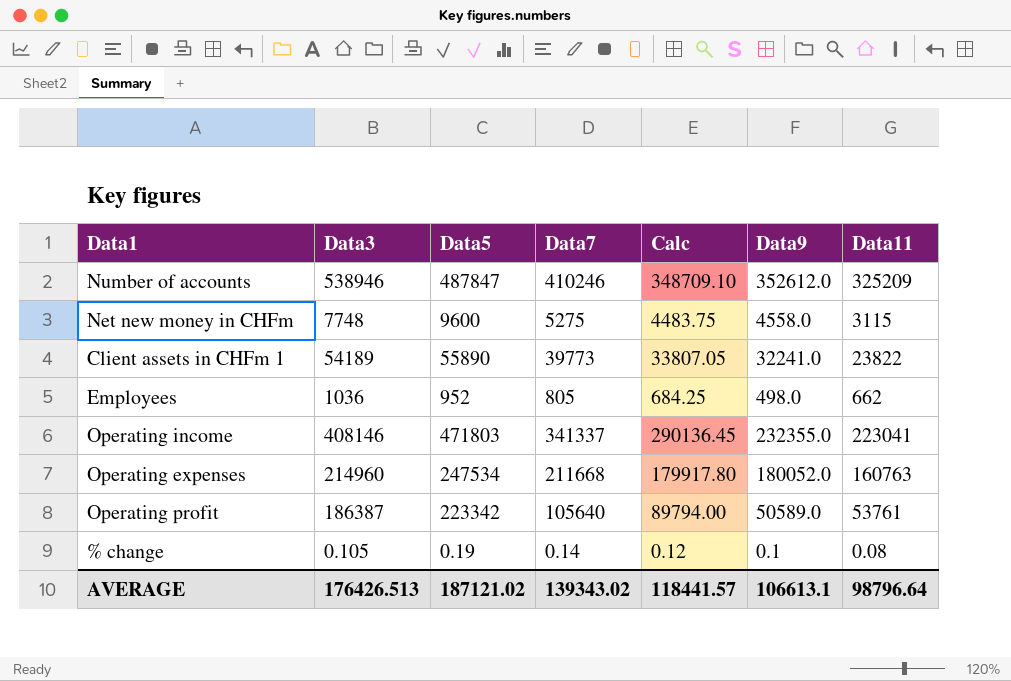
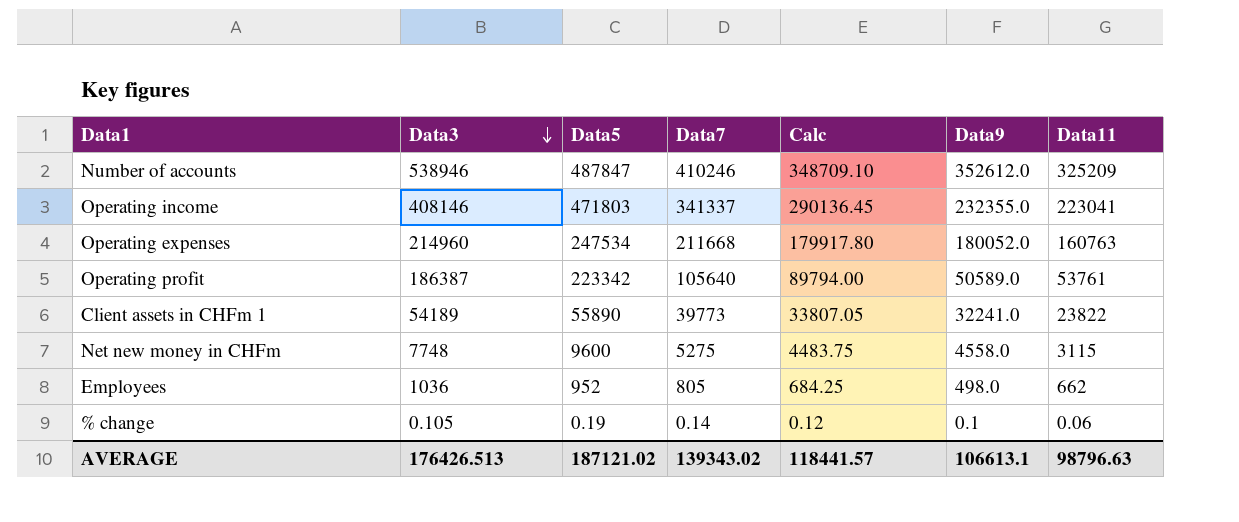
row order: none -> Data3 descending
% change | Data11: 0.08 -> 0.06
AVERAGE | Data11: 98796.64 -> 98796.63

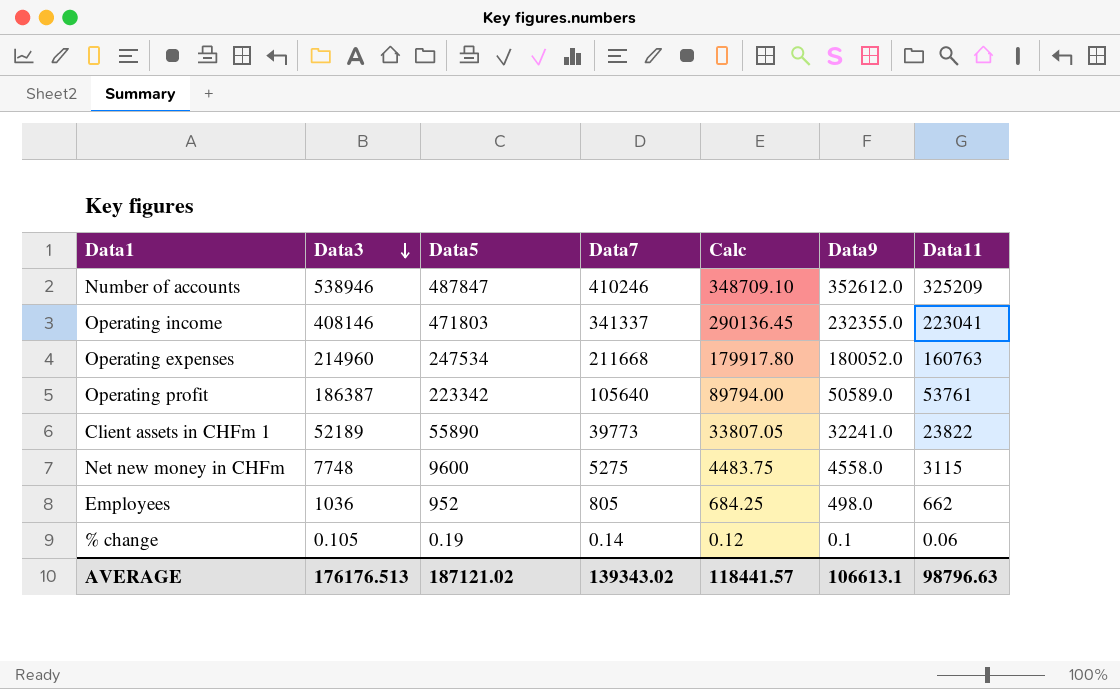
Client assets in CHFm 1 | Data3: 54189 -> 52189
AVERAGE | Data3: 176426.513 -> 176176.513

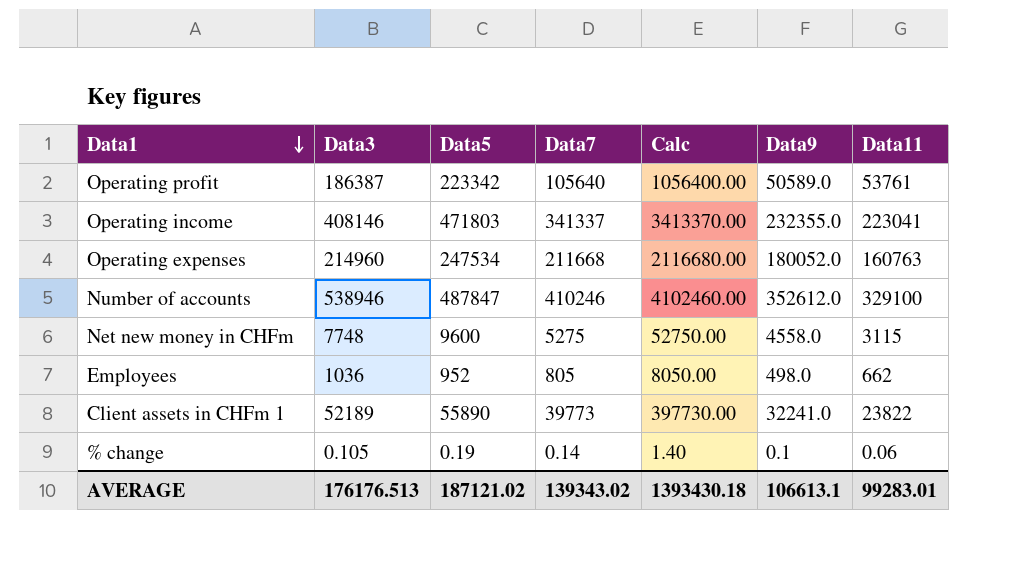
row order: Data3 descending -> Data1 descending
column Calc | formula: [Data7] * 0.85 -> [Data7] * 10
Number of accounts | Data11: 325209 -> 329100
AVERAGE | Calc: 118441.57 -> 1393430.18
AVERAGE | Data11: 98796.63 -> 99283.01

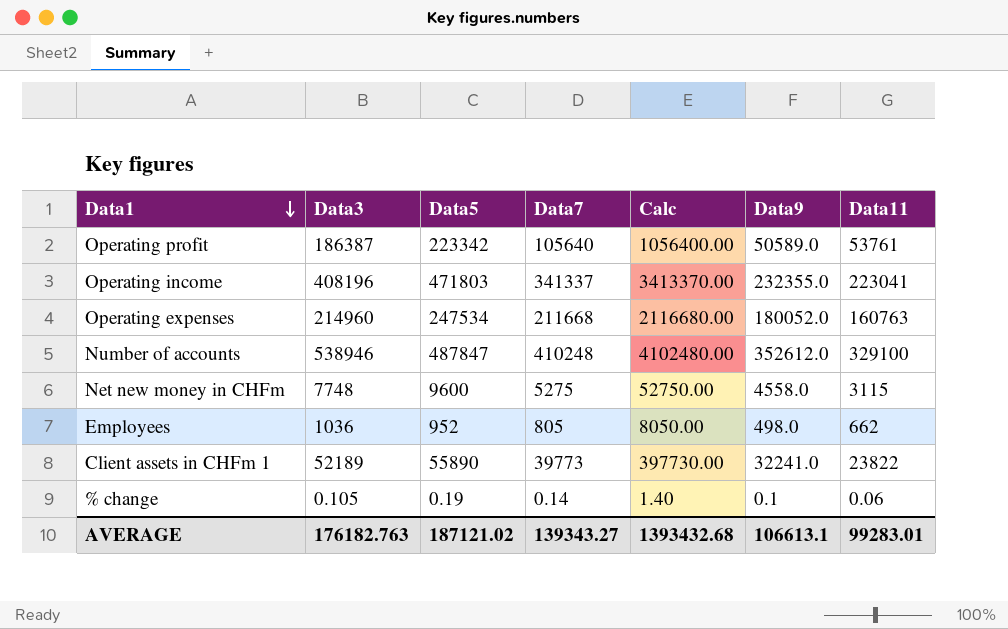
Operating income | Data3: 408146 -> 408196
Number of accounts | Data7: 410246 -> 410248
Number of accounts | Calc: 4102460.00 -> 4102480.00
AVERAGE | Data3: 176176.513 -> 176182.763
AVERAGE | Data7: 139343.02 -> 139343.27
AVERAGE | Calc: 1393430.18 -> 1393432.68

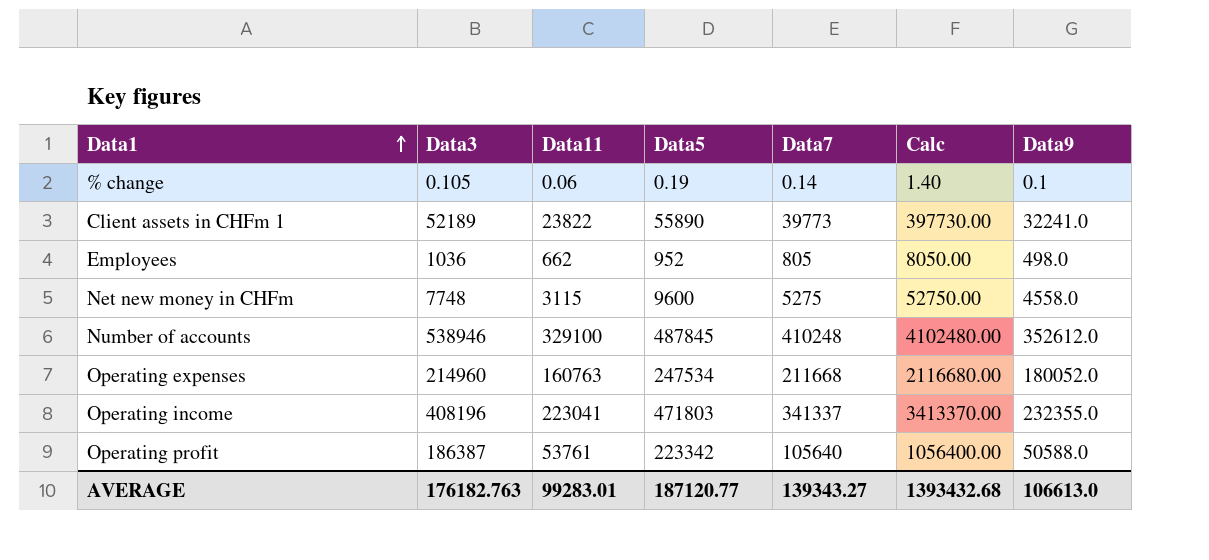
row order: Data1 descending -> Data1 ascending
column Data11 | position: 7 -> 3
Number of accounts | Data5: 487847 -> 487845
Operating profit | Data9: 50589.0 -> 50588.0
AVERAGE | Data5: 187121.02 -> 187120.77
AVERAGE | Data9: 106613.1 -> 106613.0

